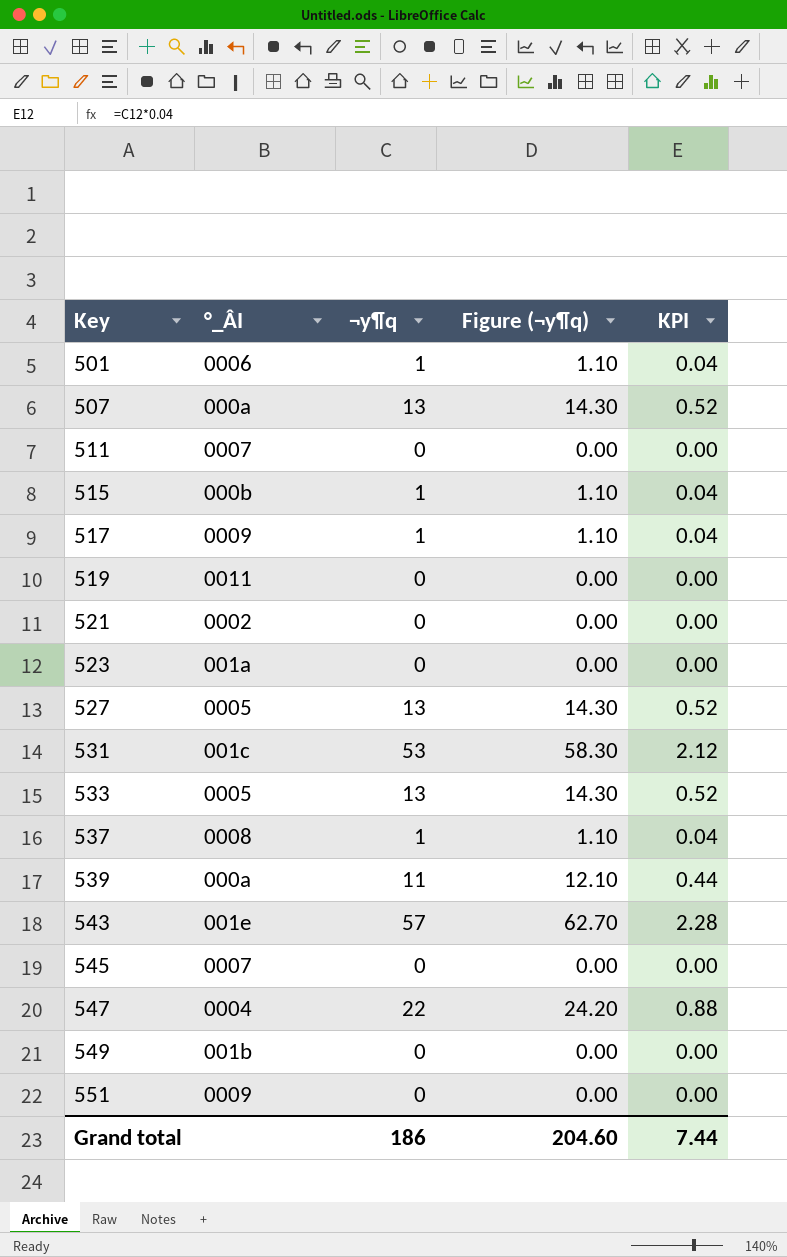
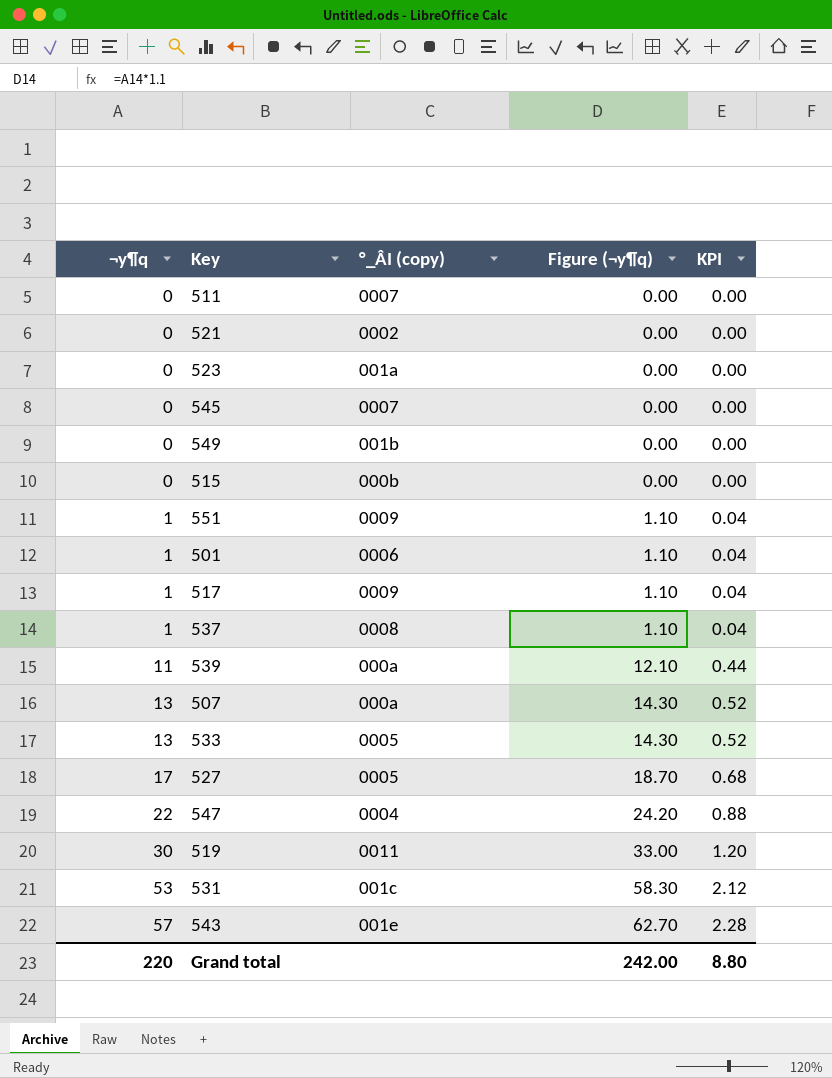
row order: Key ascending -> ¬y¶q ascending
column ¬y¶q | position: 3 -> 1
column name: °_ÂI -> °_ÂI (copy)
515 | ¬y¶q: 1 -> 0
515 | Figure (¬y¶q): 1.10 -> 0.00
515 | KPI: 0.04 -> 0.00
551 | ¬y¶q: 0 -> 1
551 | Figure (¬y¶q): 0.00 -> 1.10
551 | KPI: 0.00 -> 0.04
527 | ¬y¶q: 13 -> 17
527 | Figure (¬y¶q): 14.30 -> 18.70
527 | KPI: 0.52 -> 0.68
519 | ¬y¶q: 0 -> 30
519 | Figure (¬y¶q): 0.00 -> 33.00
519 | KPI: 0.00 -> 1.20
Grand total | ¬y¶q: 186 -> 220
Grand total | Figure (¬y¶q): 204.60 -> 242.00
Grand total | KPI: 7.44 -> 8.80

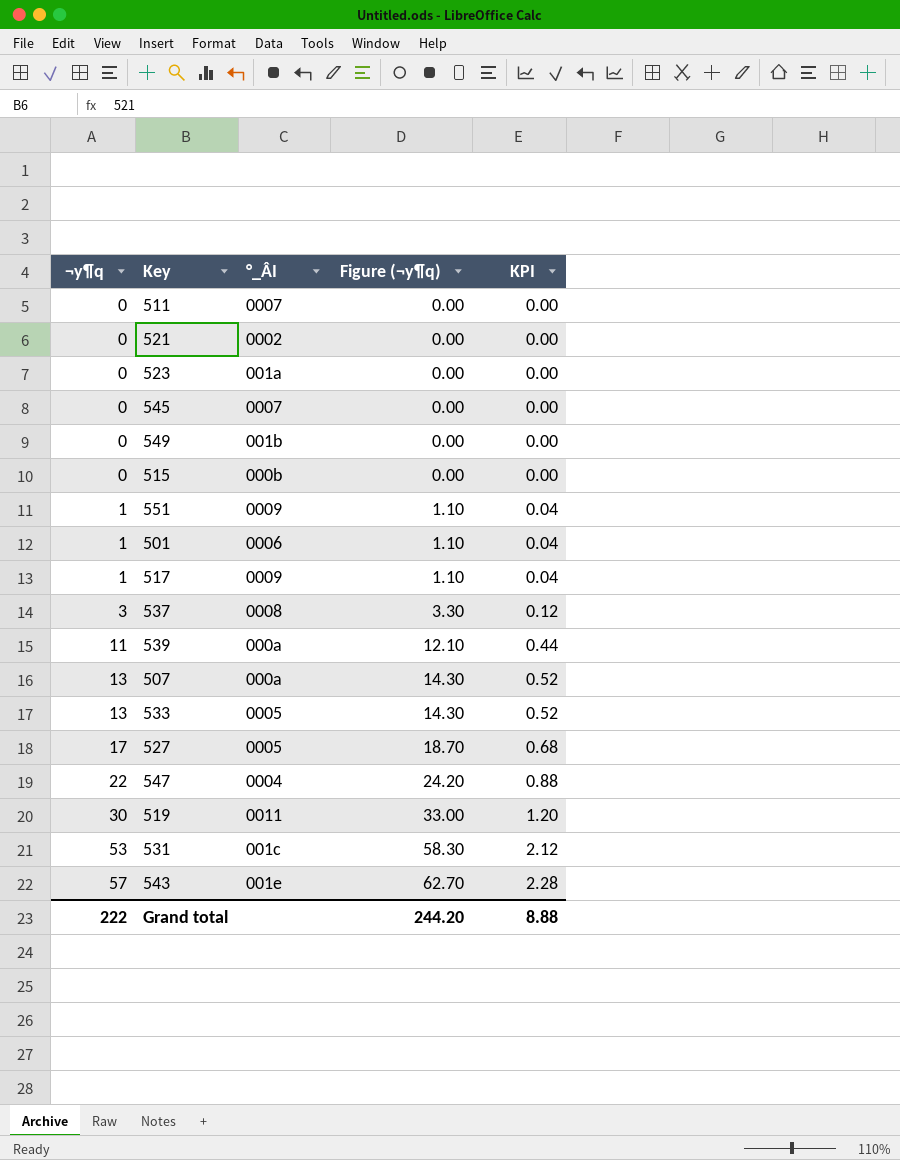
column name: °_ÂI (copy) -> °_ÂI
537 | ¬y¶q: 1 -> 3
537 | Figure (¬y¶q): 1.10 -> 3.30
537 | KPI: 0.04 -> 0.12
Grand total | ¬y¶q: 220 -> 222
Grand total | Figure (¬y¶q): 242.00 -> 244.20
Grand total | KPI: 8.80 -> 8.88

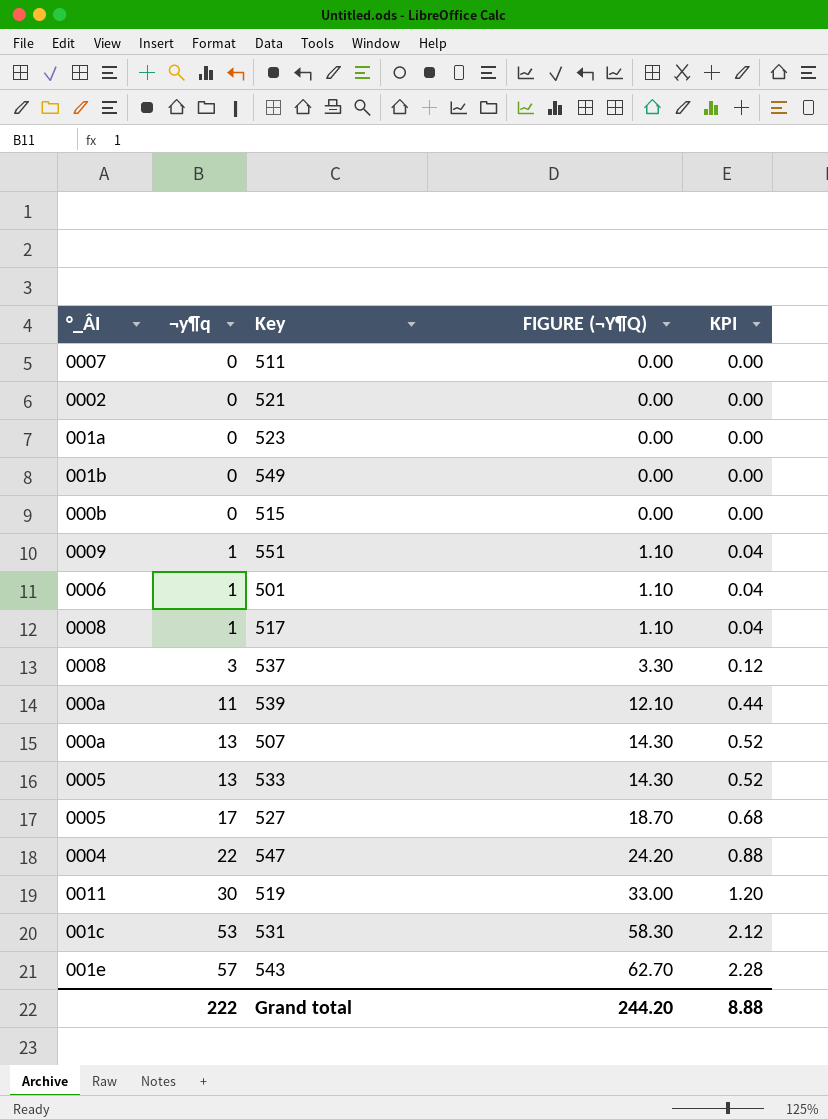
column °_ÂI | position: 3 -> 1
column name: Figure (¬y¶q) -> FIGURE (¬Y¶Q)
row 545: 0 | 0007 | 0.00 | 0.00 -> none
517 | °_ÂI: 0009 -> 0008

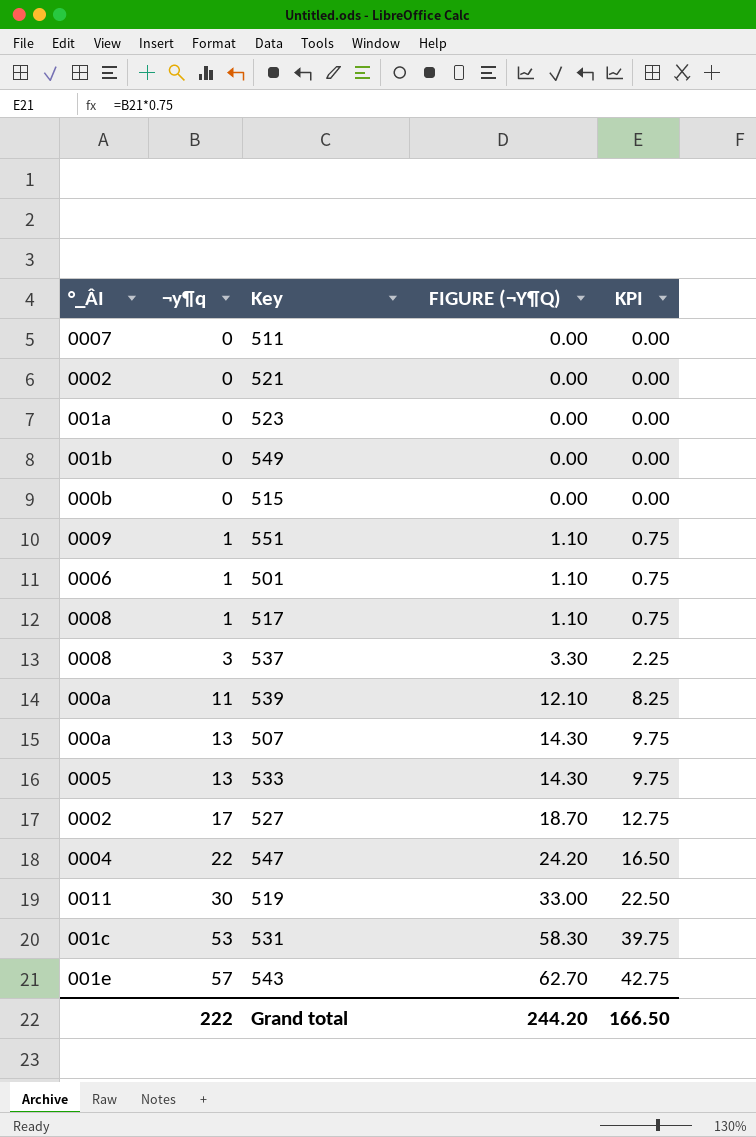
column KPI | formula: [¬y¶q] * 0.04 -> [¬y¶q] * 0.75
527 | °_ÂI: 0005 -> 0002
Grand total | KPI: 8.88 -> 166.50

